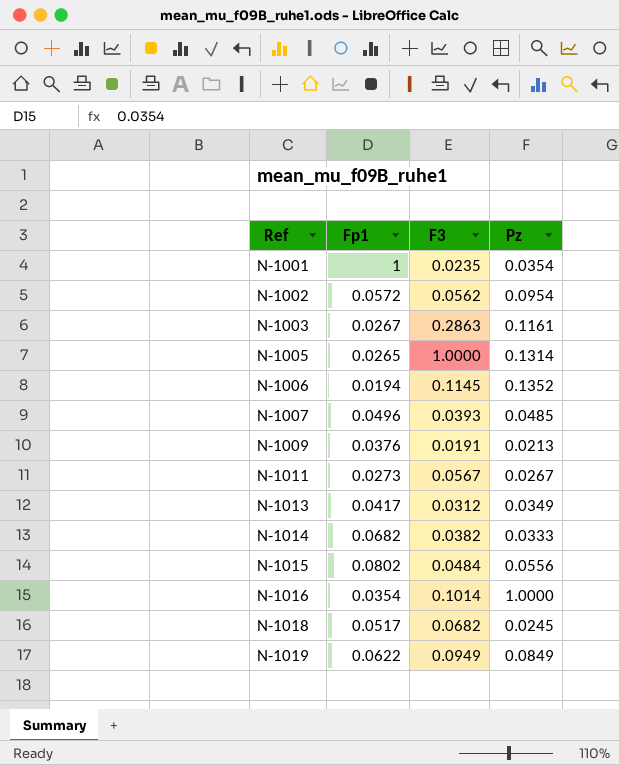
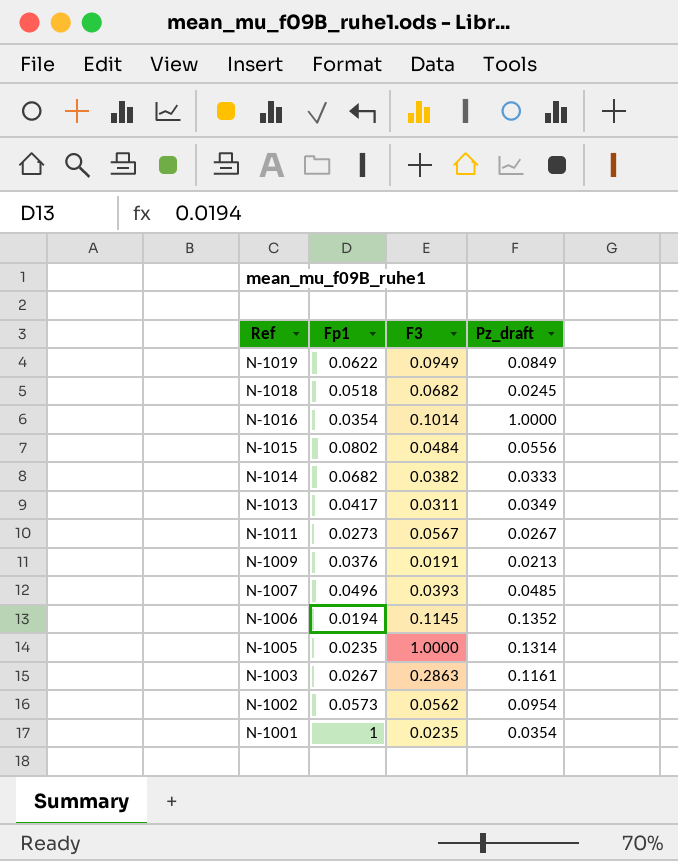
row order: Ref ascending -> Ref descending
column name: Pz -> Pz_draft
N-1018 | Fp1: 0.0517 -> 0.0518
N-1013 | F3: 0.0312 -> 0.0311
N-1005 | Fp1: 0.0265 -> 0.0235
N-1002 | Fp1: 0.0572 -> 0.0573

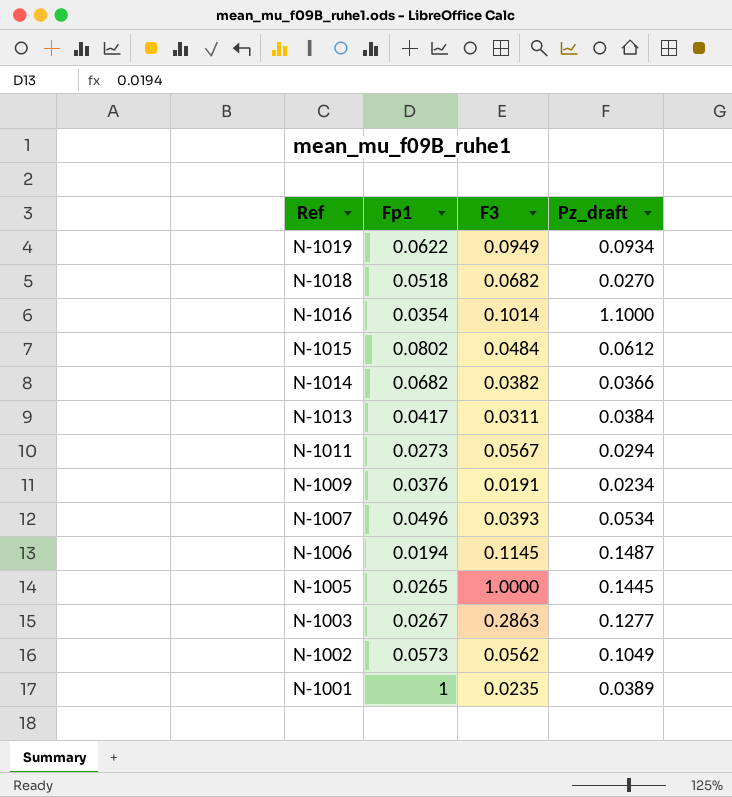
N-1019 | Pz_draft: 0.0849 -> 0.0934
N-1018 | Pz_draft: 0.0245 -> 0.0270
N-1016 | Pz_draft: 1.0000 -> 1.1000
N-1015 | Pz_draft: 0.0556 -> 0.0612
N-1014 | Pz_draft: 0.0333 -> 0.0366
N-1013 | Pz_draft: 0.0349 -> 0.0384
N-1011 | Pz_draft: 0.0267 -> 0.0294
N-1009 | Pz_draft: 0.0213 -> 0.0234
N-1007 | Pz_draft: 0.0485 -> 0.0534
N-1006 | Pz_draft: 0.1352 -> 0.1487
N-1005 | Fp1: 0.0235 -> 0.0265
N-1005 | Pz_draft: 0.1314 -> 0.1445
N-1003 | Pz_draft: 0.1161 -> 0.1277
N-1002 | Pz_draft: 0.0954 -> 0.1049
N-1001 | Pz_draft: 0.0354 -> 0.0389

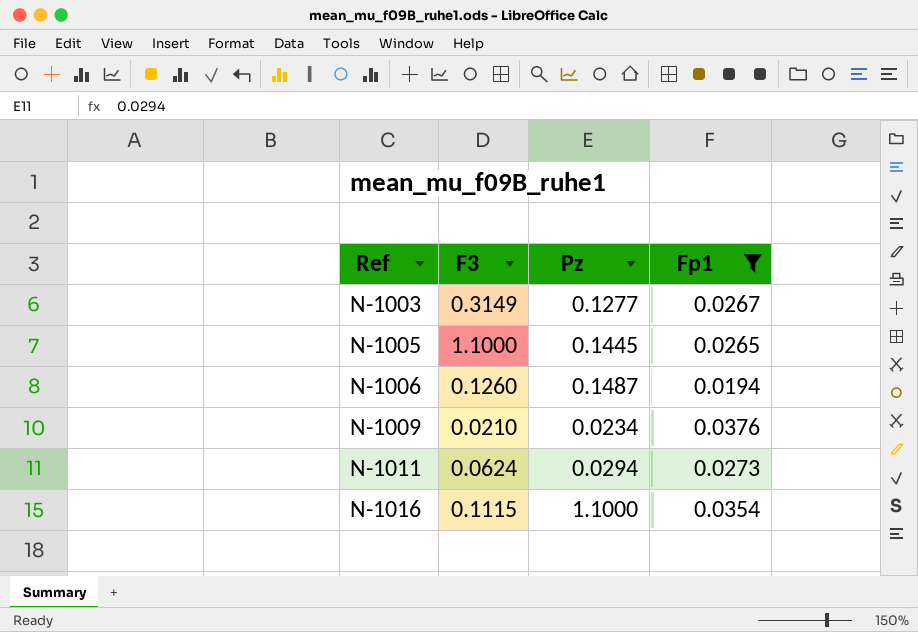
filter: none -> Fp1 <= 0.0376
row order: Ref descending -> Ref ascending
column name: Pz_draft -> Pz
column Fp1 | position: 2 -> 4
N-1003 | F3: 0.2863 -> 0.3149
N-1005 | F3: 1.0000 -> 1.1000
N-1006 | F3: 0.1145 -> 0.1260
N-1009 | F3: 0.0191 -> 0.0210
N-1011 | F3: 0.0567 -> 0.0624
N-1016 | F3: 0.1014 -> 0.1115

